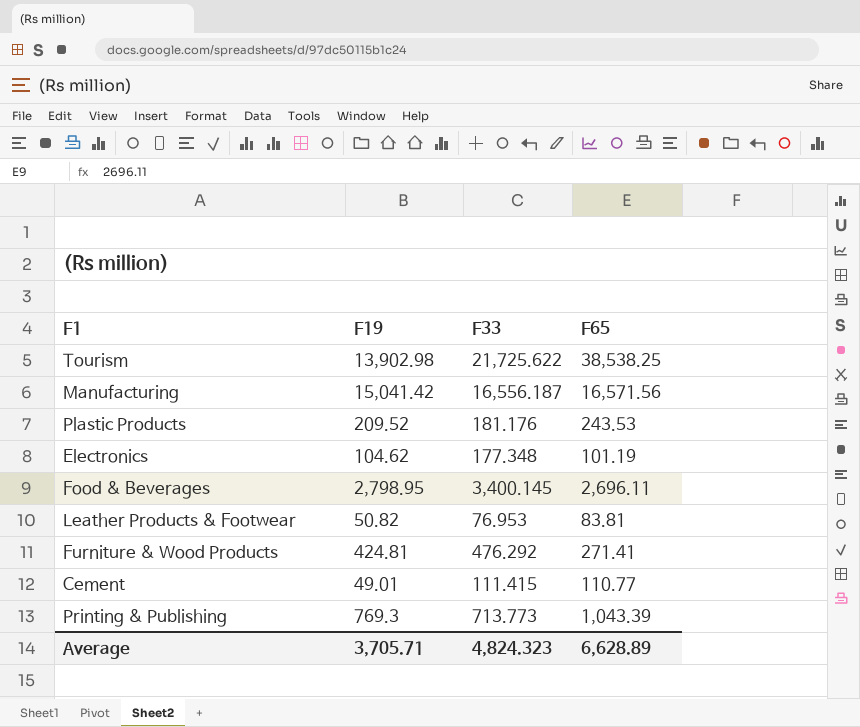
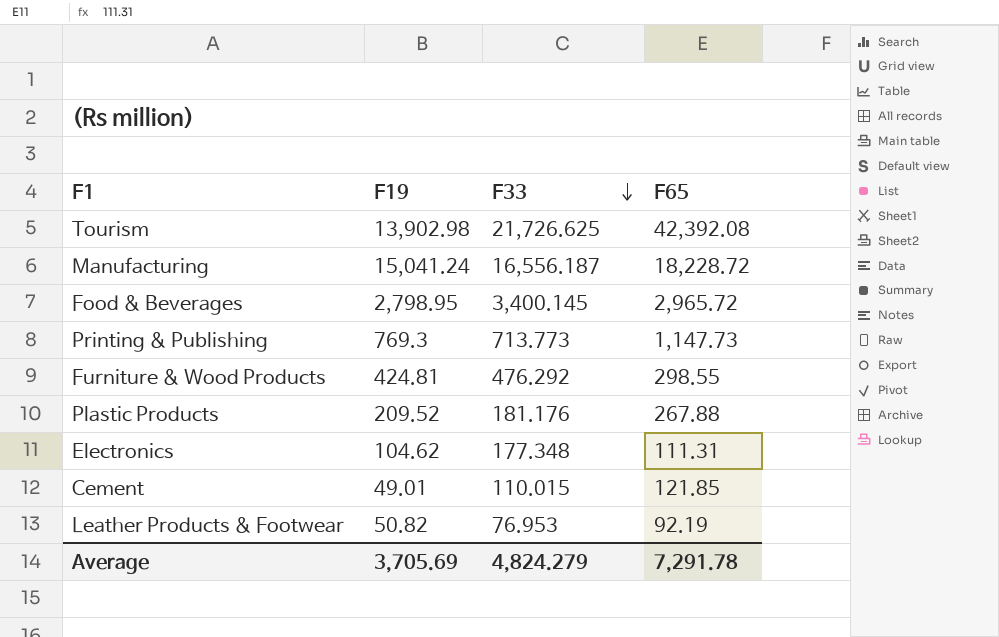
row order: none -> F33 descending
Tourism | F33: 21,725.622 -> 21,726.625
Tourism | F65: 38,538.25 -> 42,392.08
Manufacturing | F19: 15,041.42 -> 15,041.24
Manufacturing | F65: 16,571.56 -> 18,228.72
Food & Beverages | F65: 2,696.11 -> 2,965.72
Printing & Publishing | F65: 1,043.39 -> 1,147.73
Furniture & Wood Products | F65: 271.41 -> 298.55
Plastic Products | F65: 243.53 -> 267.88
Electronics | F65: 101.19 -> 111.31
Cement | F33: 111.415 -> 110.015
Cement | F65: 110.77 -> 121.85
Leather Products & Footwear | F65: 83.81 -> 92.19
Average | F19: 3,705.71 -> 3,705.69
Average | F33: 4,824.323 -> 4,824.279
Average | F65: 6,628.89 -> 7,291.78

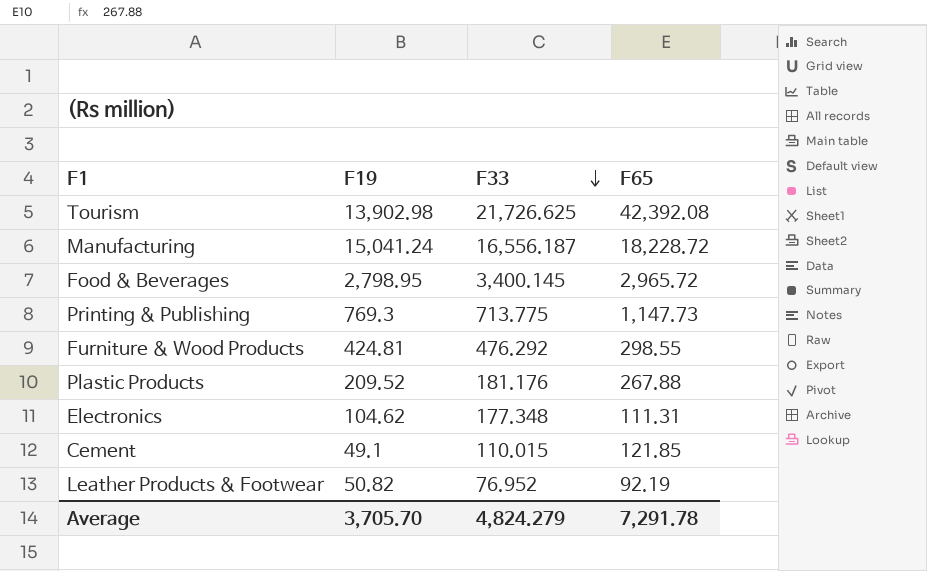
Printing & Publishing | F33: 713.773 -> 713.775
Cement | F19: 49.01 -> 49.1
Leather Products & Footwear | F33: 76.953 -> 76.952
Average | F19: 3,705.69 -> 3,705.70

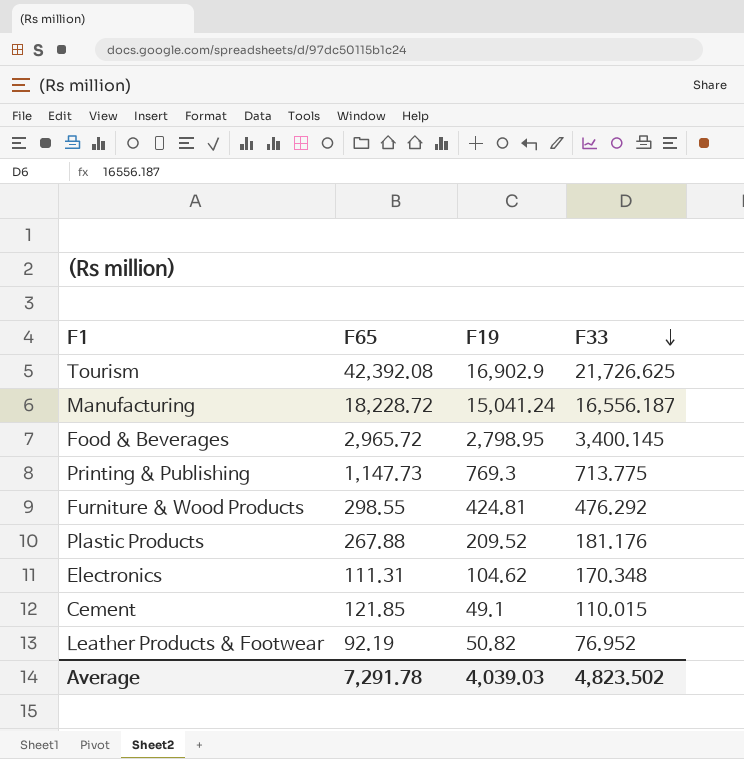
column F65 | position: 4 -> 2
Tourism | F19: 13,902.98 -> 16,902.9
Electronics | F33: 177.348 -> 170.348
Average | F19: 3,705.70 -> 4,039.03
Average | F33: 4,824.279 -> 4,823.502

